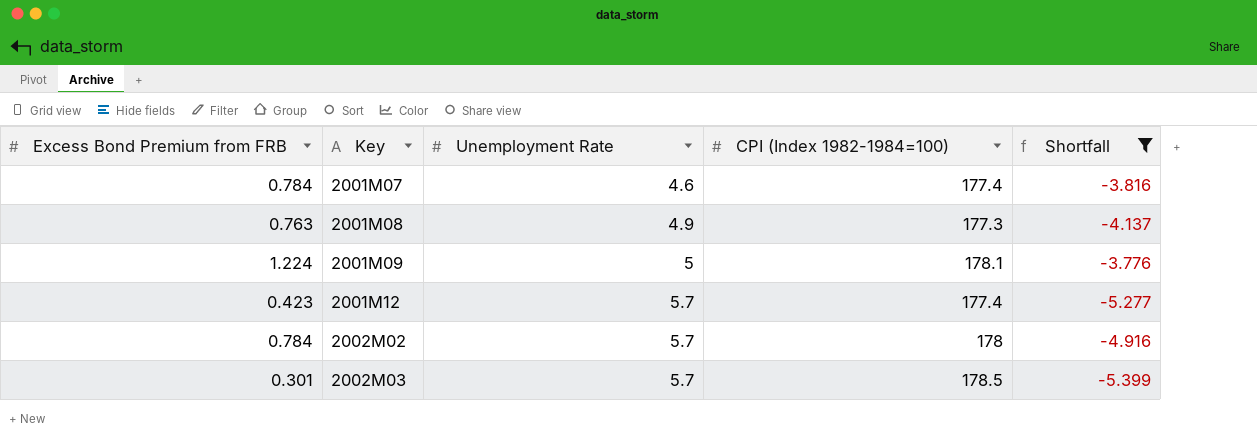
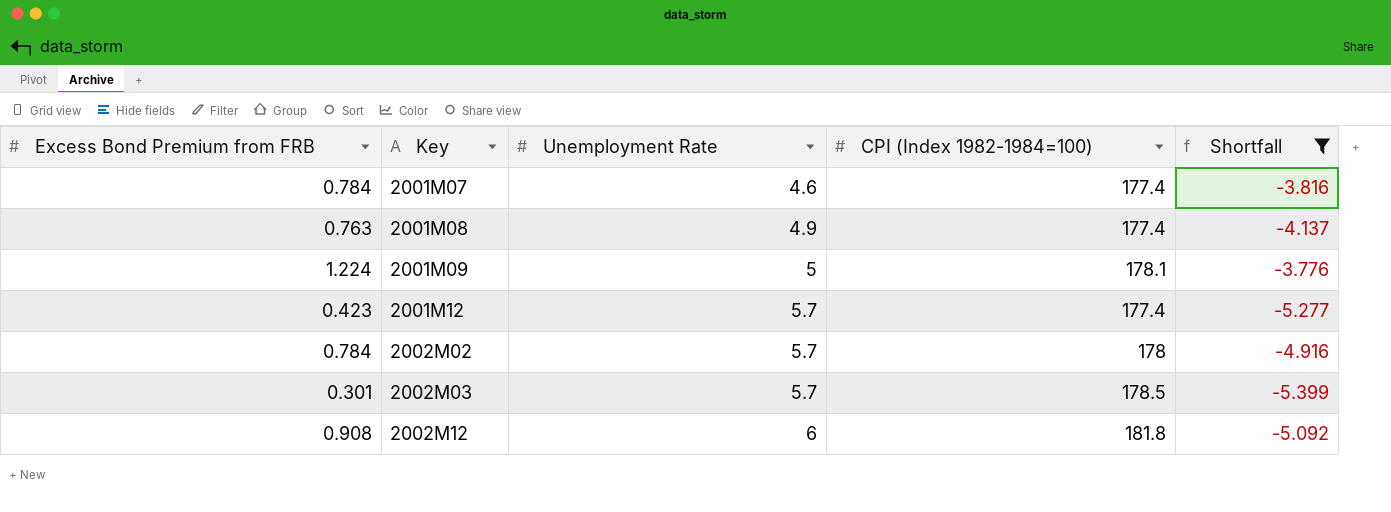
2001M08 | CPI (Index 1982-1984=100): 177.3 -> 177.4
row 2002M12: none -> 0.908 | 6 | 181.8 | -5.092

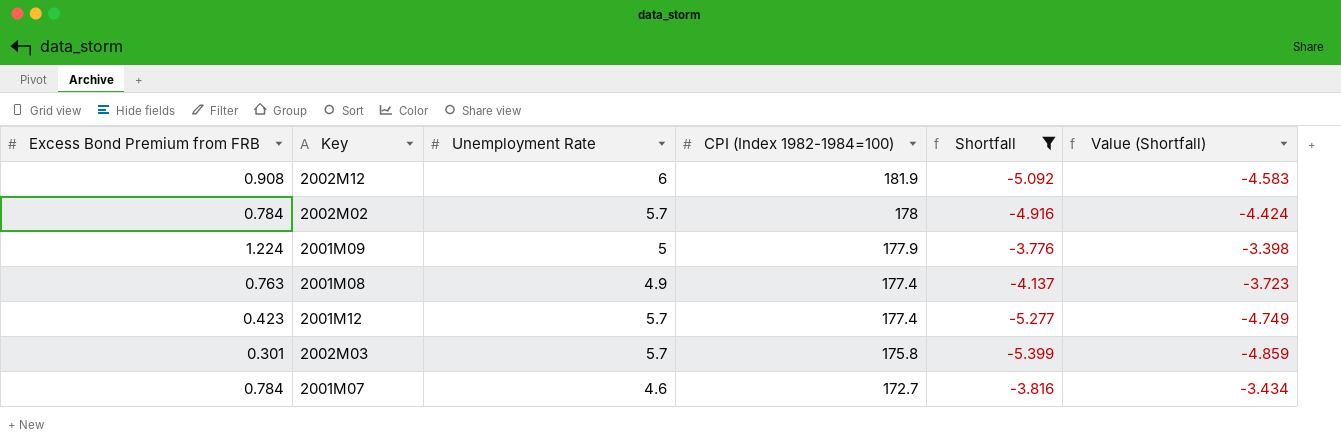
row order: Key ascending -> CPI (Index 1982-1984=100) descending
column Value (Shortfall) | formula: none -> [Shortfall] * 0.9
2002M12 | CPI (Index 1982-1984=100): 181.8 -> 181.9
2001M09 | CPI (Index 1982-1984=100): 178.1 -> 177.9
2002M03 | CPI (Index 1982-1984=100): 178.5 -> 175.8
2001M07 | CPI (Index 1982-1984=100): 177.4 -> 172.7

